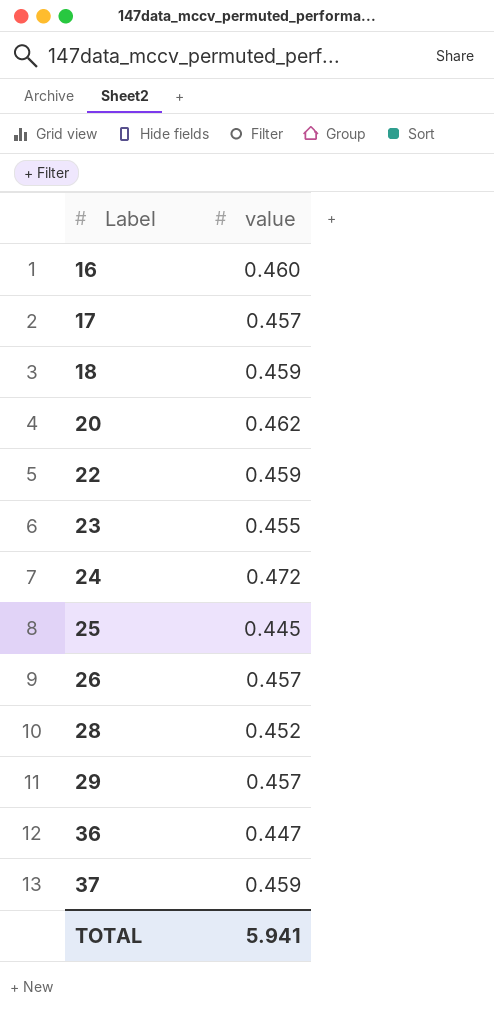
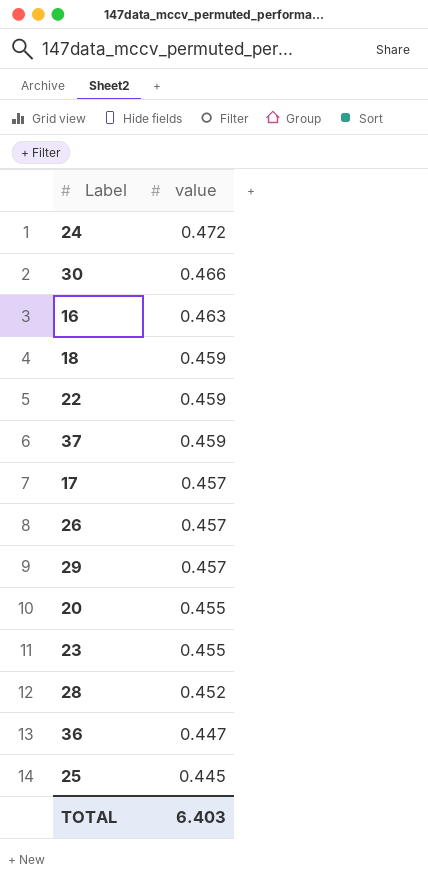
row order: Label ascending -> value descending
row 30: none -> 0.466
16 | value: 0.460 -> 0.463
20 | value: 0.462 -> 0.455
TOTAL | value: 5.941 -> 6.403

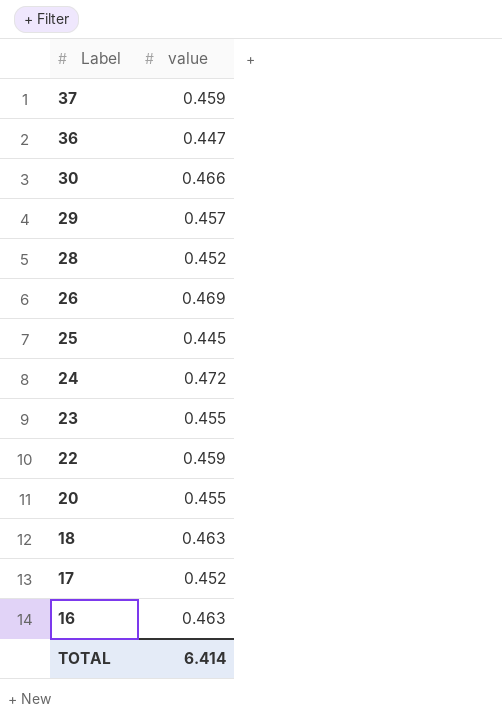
row order: value descending -> Label descending
26 | value: 0.457 -> 0.469
18 | value: 0.459 -> 0.463
17 | value: 0.457 -> 0.452
TOTAL | value: 6.403 -> 6.414

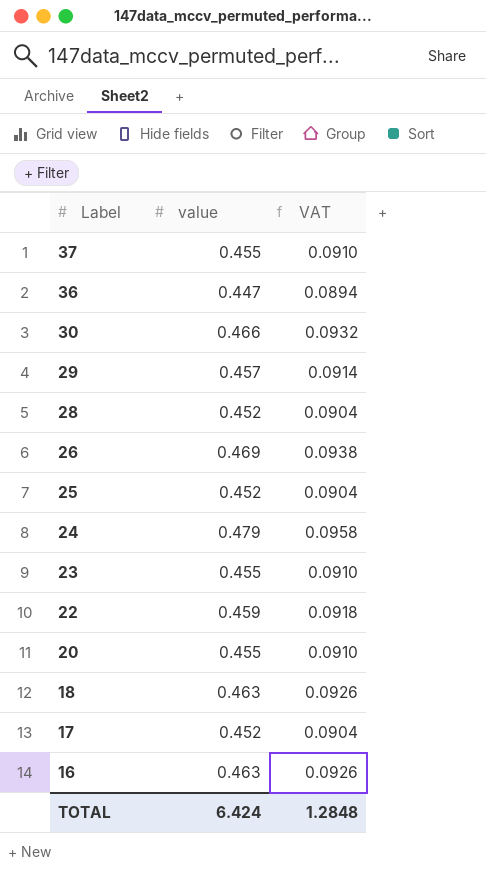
column VAT | formula: none -> [value] * 0.2
37 | value: 0.459 -> 0.455
25 | value: 0.445 -> 0.452
24 | value: 0.472 -> 0.479
TOTAL | value: 6.414 -> 6.424

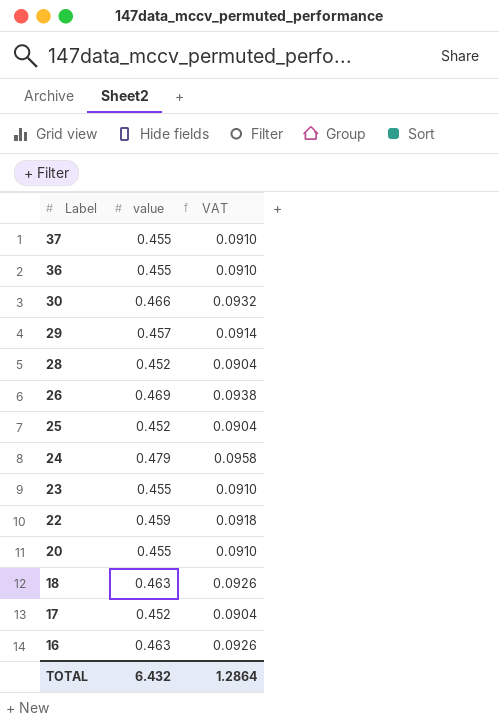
36 | value: 0.447 -> 0.455
36 | VAT: 0.0894 -> 0.0910
TOTAL | value: 6.424 -> 6.432
TOTAL | VAT: 1.2848 -> 1.2864

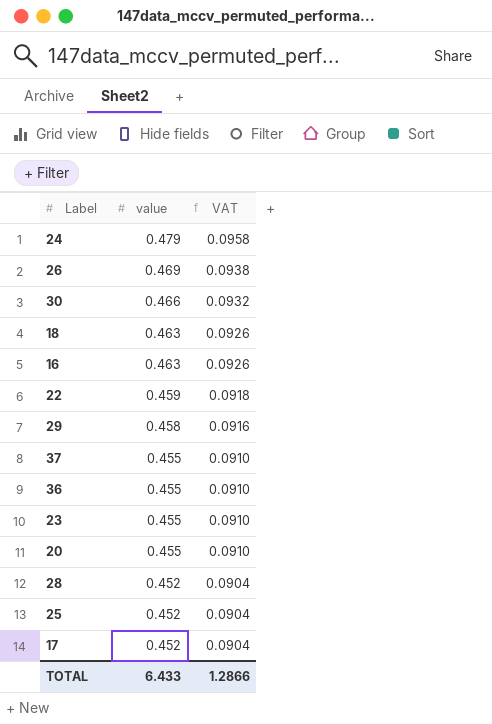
row order: Label descending -> value descending
29 | value: 0.457 -> 0.458
29 | VAT: 0.0914 -> 0.0916
TOTAL | value: 6.432 -> 6.433
TOTAL | VAT: 1.2864 -> 1.2866

